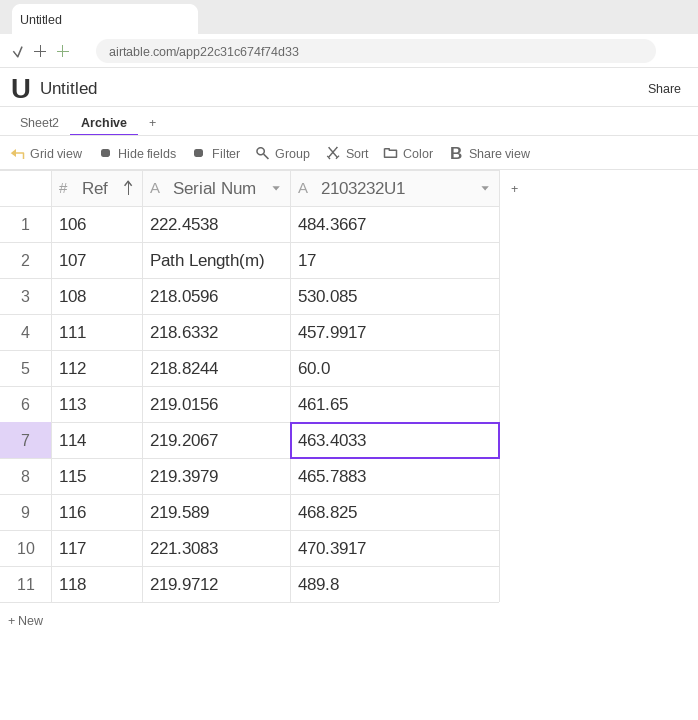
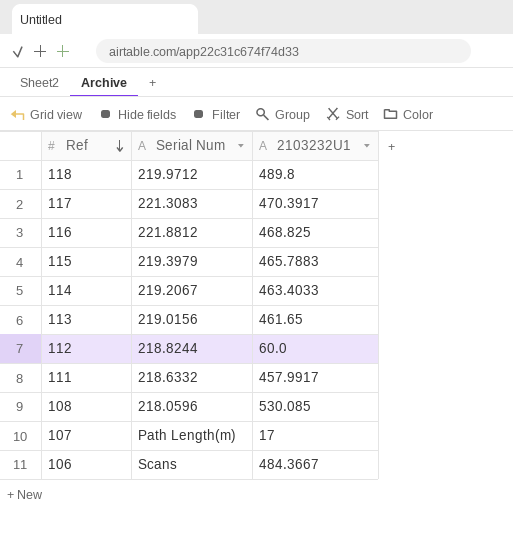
row order: Ref ascending -> Ref descending
116 | Serial Num: 219.589 -> 221.8812
106 | Serial Num: 222.4538 -> Scans

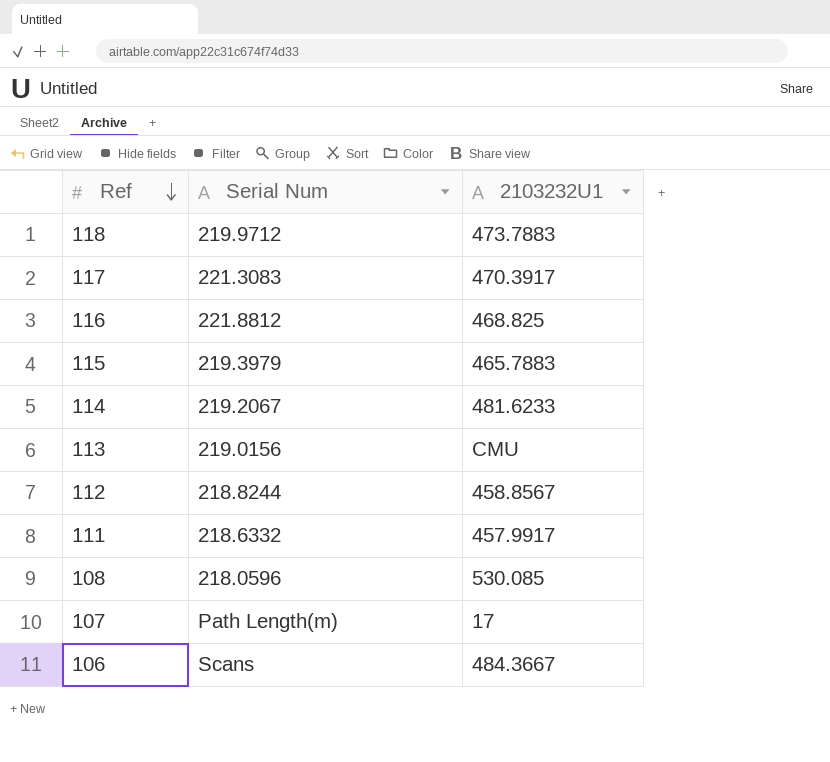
118 | 2103232U1: 489.8 -> 473.7883
114 | 2103232U1: 463.4033 -> 481.6233
113 | 2103232U1: 461.65 -> CMU
112 | 2103232U1: 60.0 -> 458.8567

